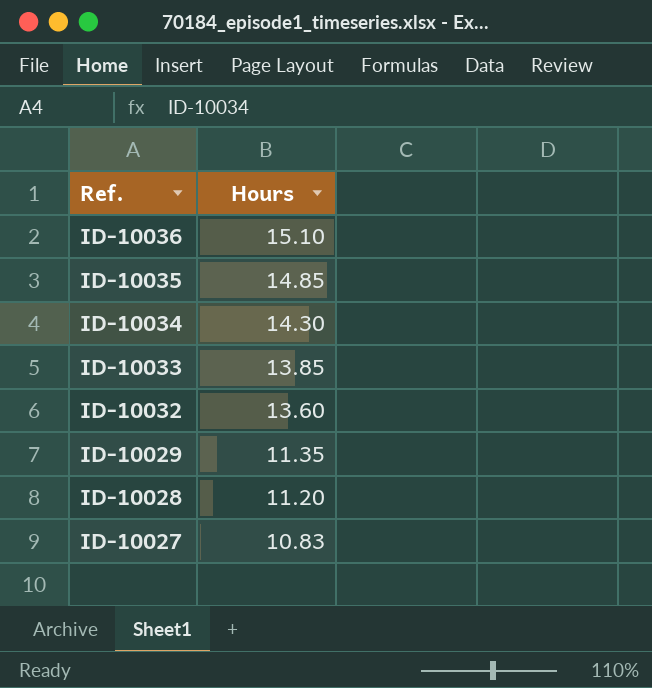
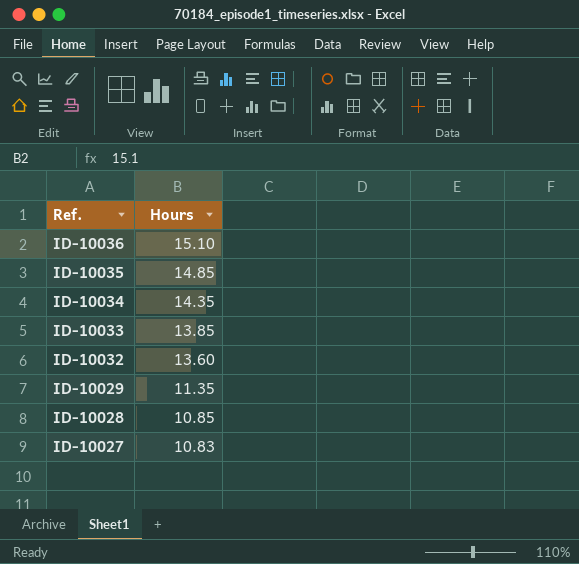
ID-10034 | Hours: 14.30 -> 14.35
ID-10028 | Hours: 11.20 -> 10.85

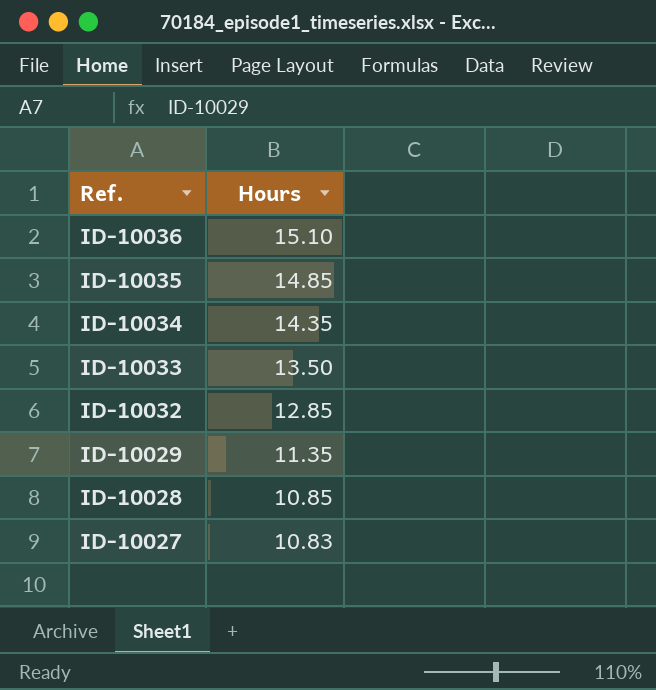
ID-10033 | Hours: 13.85 -> 13.50
ID-10032 | Hours: 13.60 -> 12.85

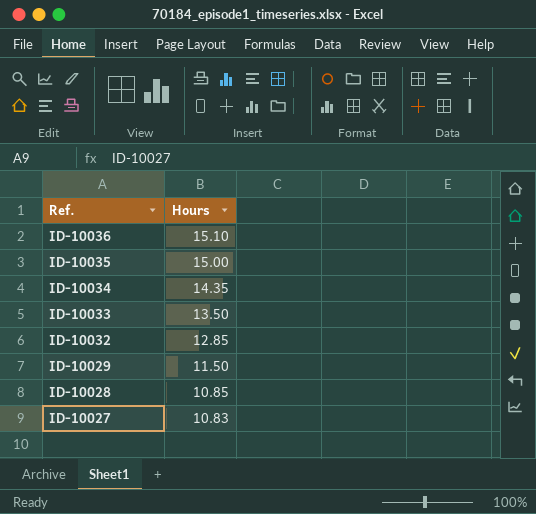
ID-10035 | Hours: 14.85 -> 15.00
ID-10029 | Hours: 11.35 -> 11.50

